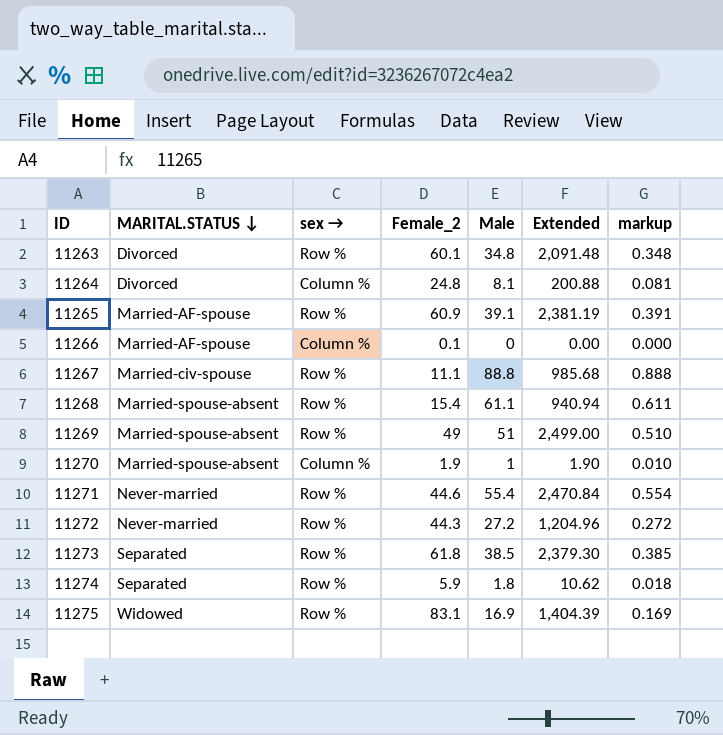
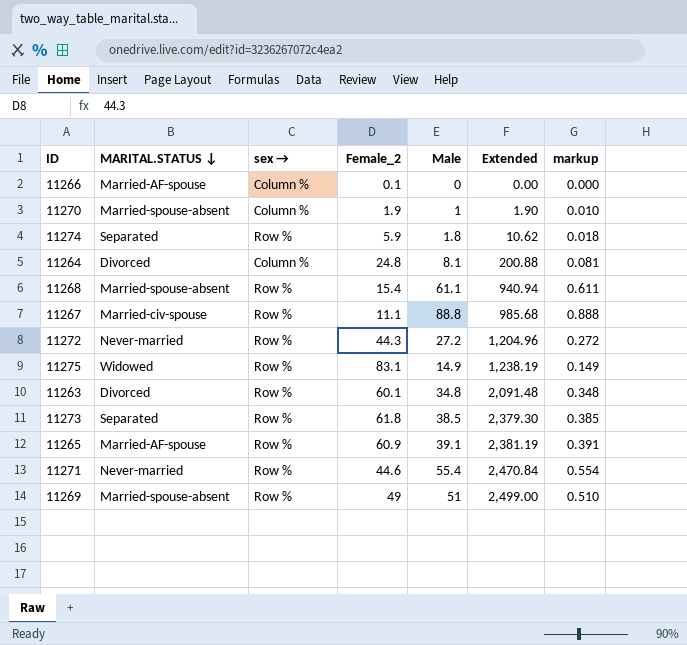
row order: ID ascending -> Extended ascending
11275 | Male: 16.9 -> 14.9
11275 | Extended: 1,404.39 -> 1,238.19
11275 | markup: 0.169 -> 0.149

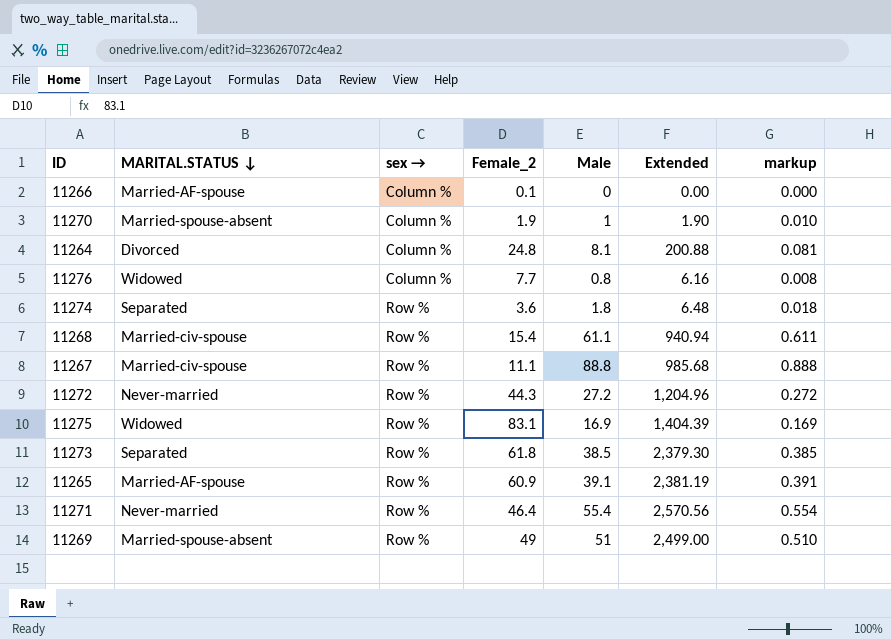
row order: Extended ascending -> sex → ascending
row 11263: Divorced | Row % | 60.1 | 34.8 | 2,091.48 | 0.348 -> none
row 11276: none -> Widowed | Column % | 7.7 | 0.8 | 6.16 | 0.008
11274 | Female_2: 5.9 -> 3.6
11274 | Extended: 10.62 -> 6.48
11268 | MARITAL.STATUS ↓: Married-spouse-absent -> Married-civ-spouse
11275 | Male: 14.9 -> 16.9
11275 | Extended: 1,238.19 -> 1,404.39
11275 | markup: 0.149 -> 0.169
11271 | Female_2: 44.6 -> 46.4
11271 | Extended: 2,470.84 -> 2,570.56

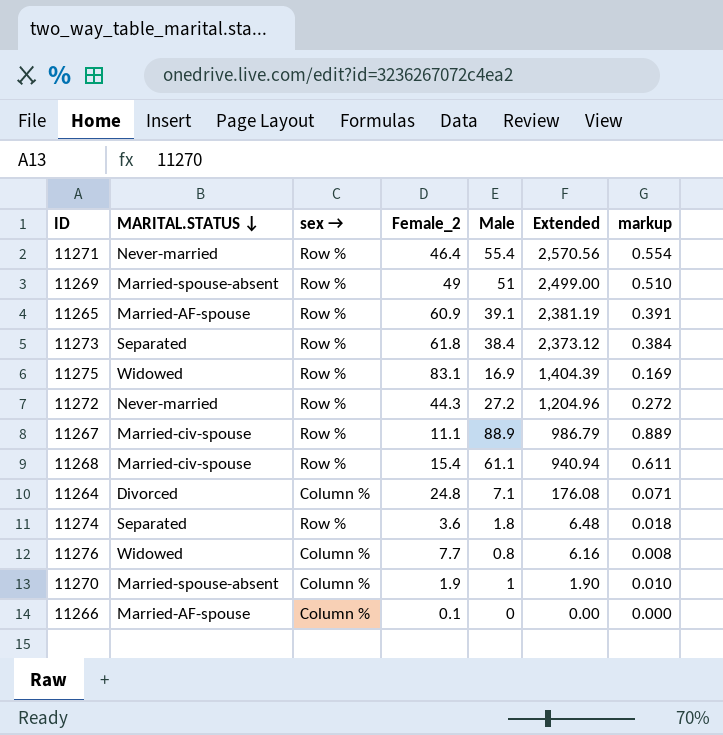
row order: sex → ascending -> Extended descending
11273 | Male: 38.5 -> 38.4
11273 | Extended: 2,379.30 -> 2,373.12
11273 | markup: 0.385 -> 0.384
11267 | Male: 88.8 -> 88.9
11267 | Extended: 985.68 -> 986.79
11267 | markup: 0.888 -> 0.889
11264 | Male: 8.1 -> 7.1
11264 | Extended: 200.88 -> 176.08
11264 | markup: 0.081 -> 0.071

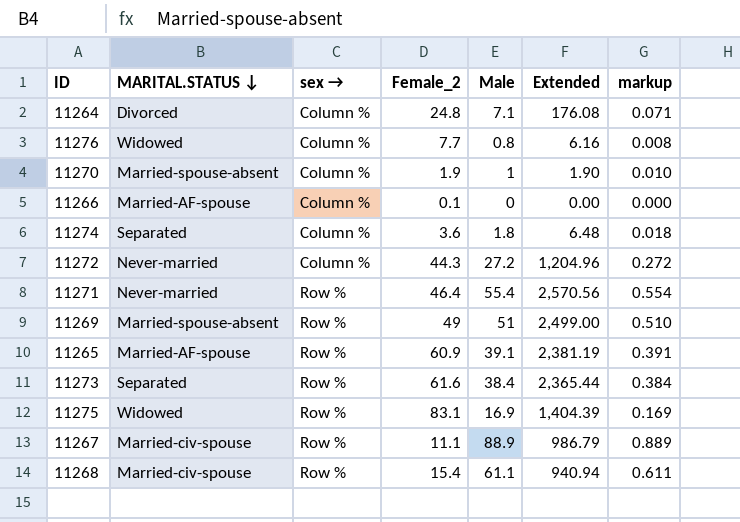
row order: Extended descending -> sex → ascending
11274 | sex →: Row % -> Column %
11272 | sex →: Row % -> Column %
11273 | Female_2: 61.8 -> 61.6
11273 | Extended: 2,373.12 -> 2,365.44

